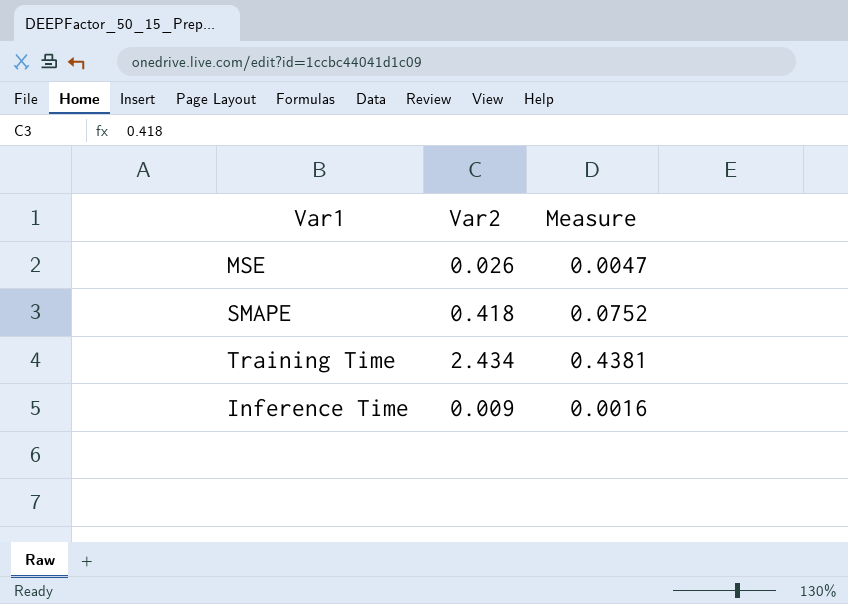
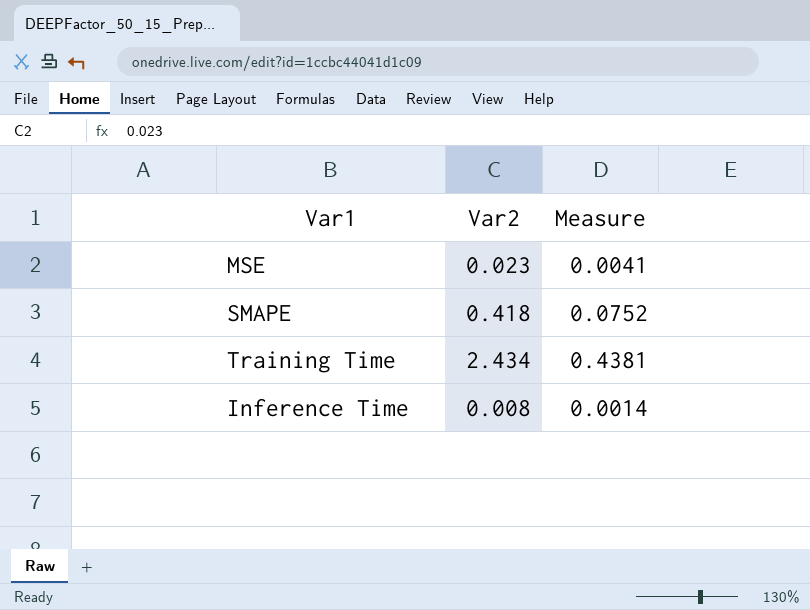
MSE | Var2: 0.026 -> 0.023
MSE | Measure: 0.0047 -> 0.0041
Inference Time | Var2: 0.009 -> 0.008
Inference Time | Measure: 0.0016 -> 0.0014

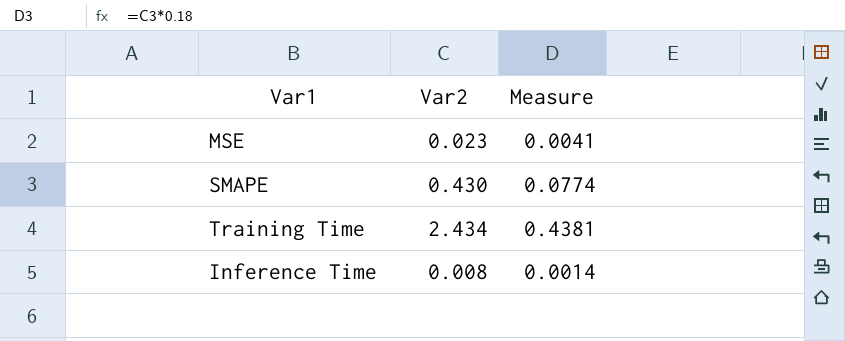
SMAPE | Var2: 0.418 -> 0.430
SMAPE | Measure: 0.0752 -> 0.0774

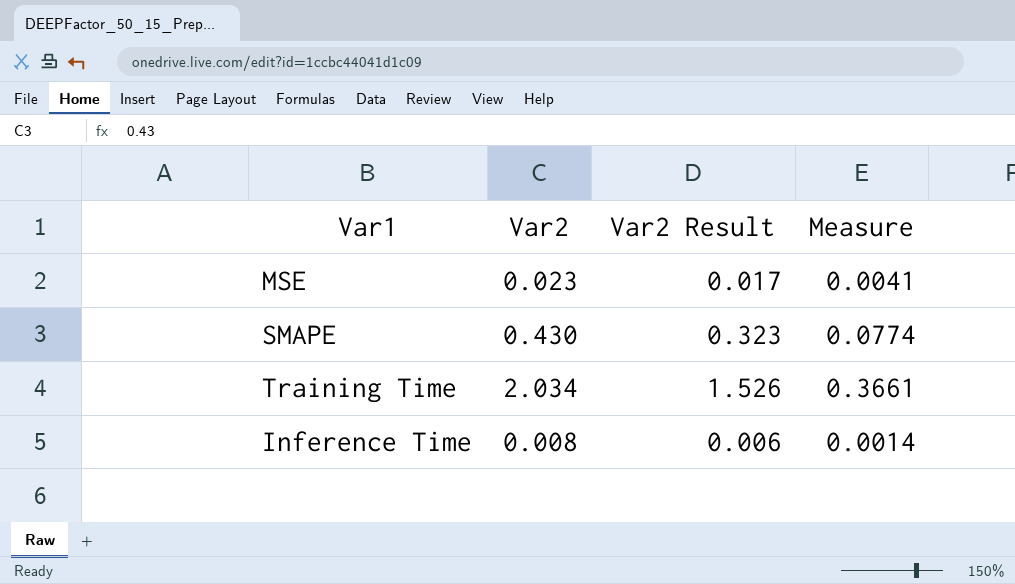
column Var2 Result | formula: none -> [Var2] * 0.75
Training Time | Var2: 2.434 -> 2.034
Training Time | Measure: 0.4381 -> 0.3661

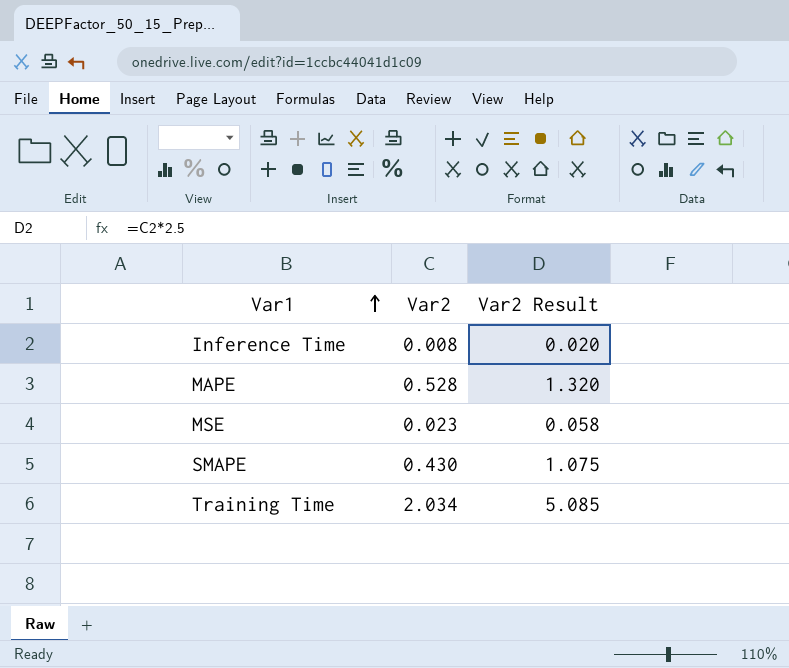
row order: none -> Var1 ascending
column Measure | formula: [Var2] * 0.18 -> none
column Var2 Result | formula: [Var2] * 0.75 -> [Var2] * 2.5
row MAPE: none -> 0.528 | 1.320

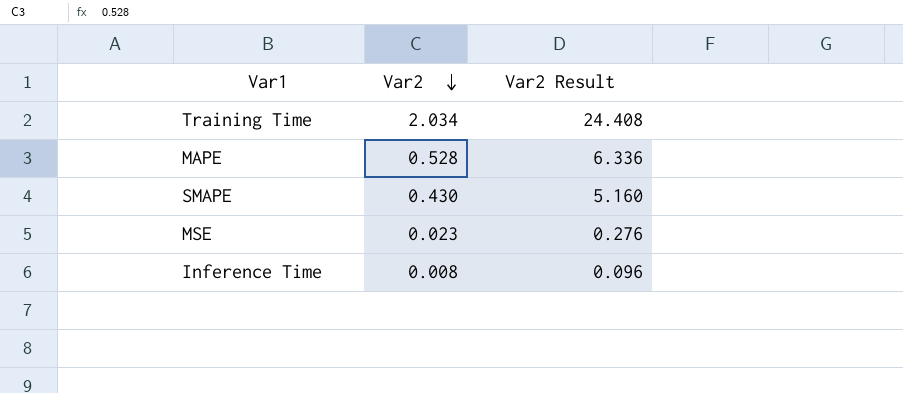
row order: Var1 ascending -> Var2 descending
column Var2 Result | formula: [Var2] * 2.5 -> [Var2] * 12

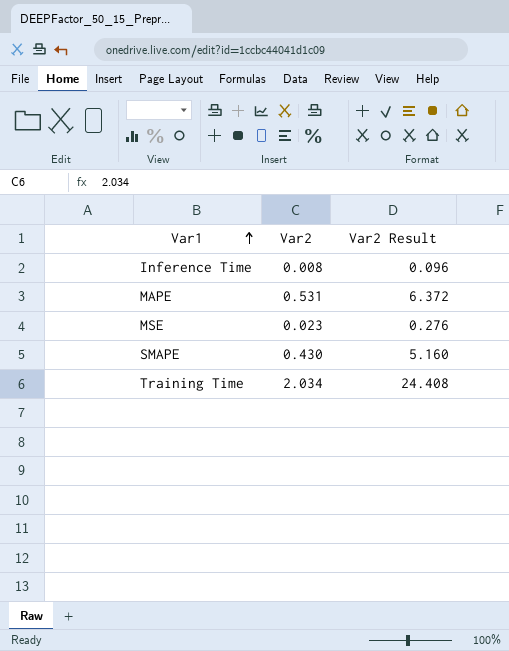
row order: Var2 descending -> Var1 ascending
MAPE | Var2: 0.528 -> 0.531
MAPE | Var2 Result: 6.336 -> 6.372

